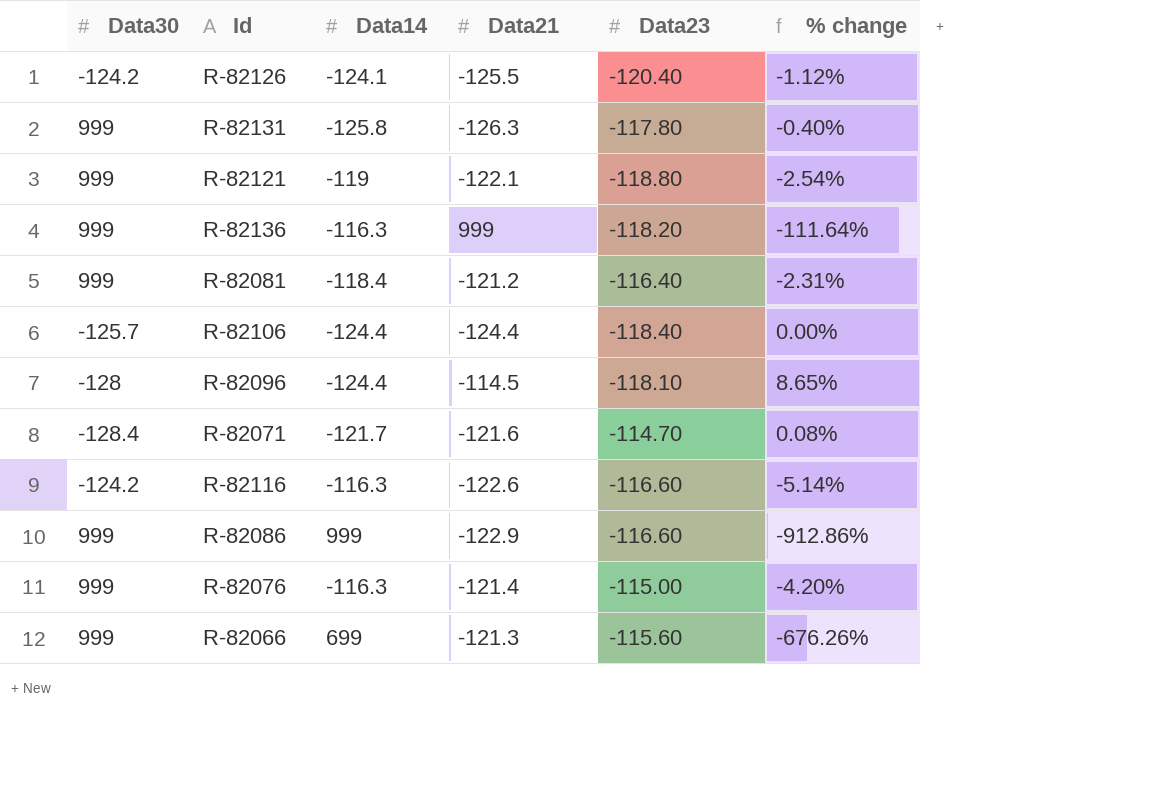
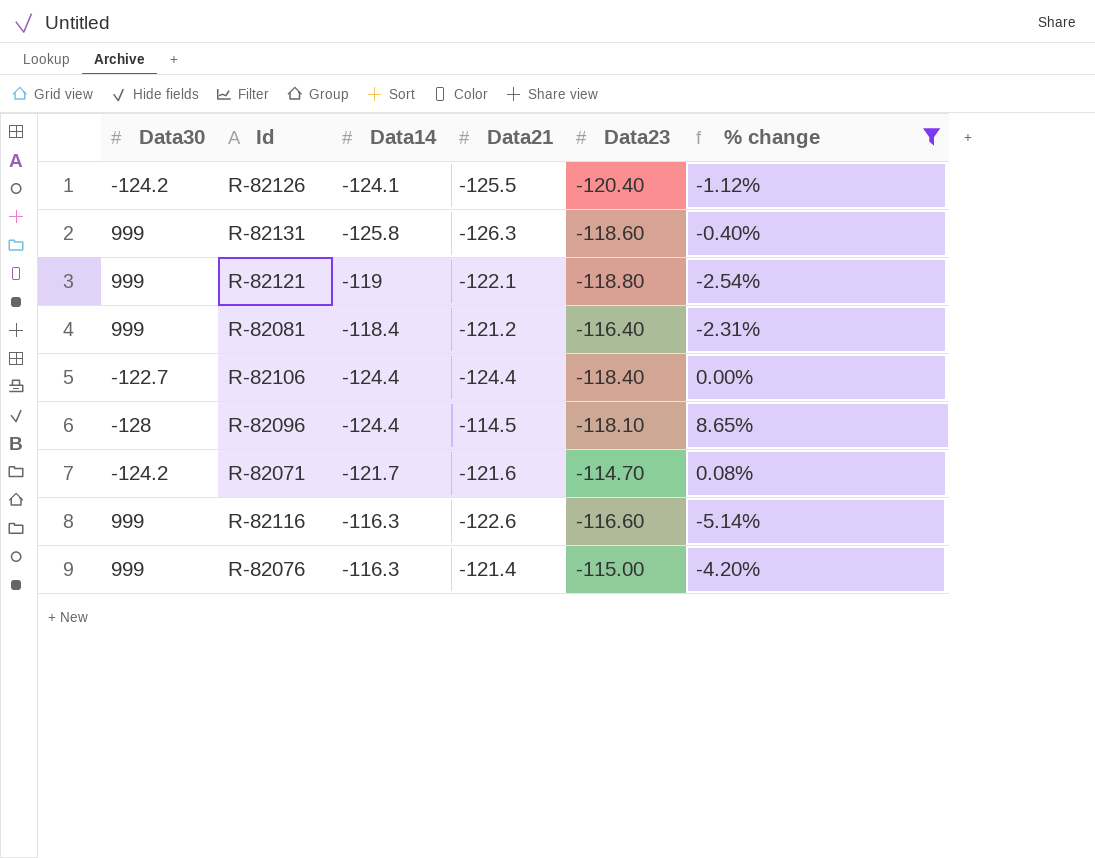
filter: none -> % change >= -5.14%
R-82131 | Data23: -117.80 -> -118.60
R-82106 | Data30: -125.7 -> -122.7
R-82071 | Data30: -128.4 -> -124.2
R-82116 | Data30: -124.2 -> 999

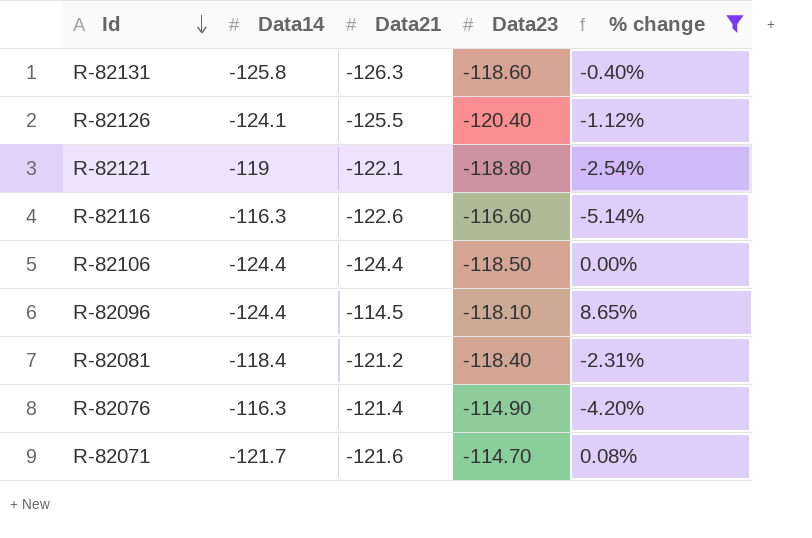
row order: none -> Id descending
column Data30 | position: 1 -> none
R-82106 | Data23: -118.40 -> -118.50
R-82081 | Data23: -116.40 -> -118.40
R-82076 | Data23: -115.00 -> -114.90

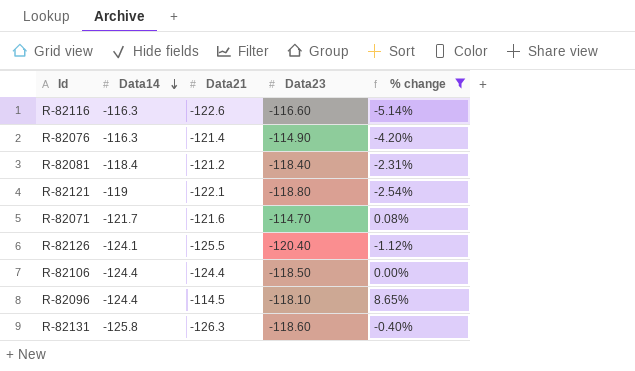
row order: Id descending -> Data14 descending

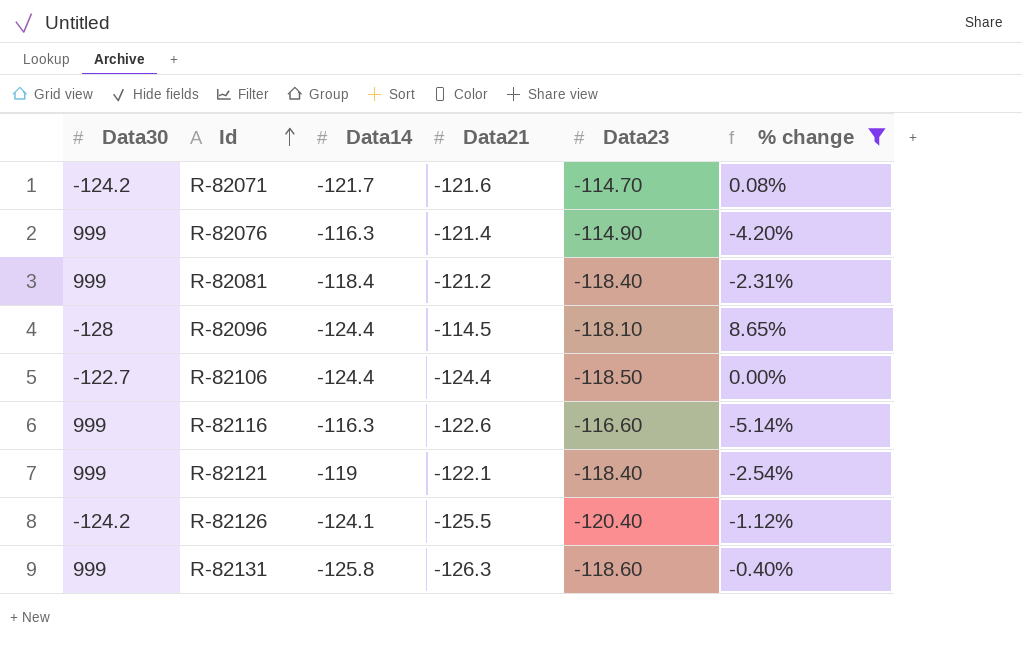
row order: Data14 descending -> Id ascending
column Data30 | position: none -> 1
R-82121 | Data23: -118.80 -> -118.40

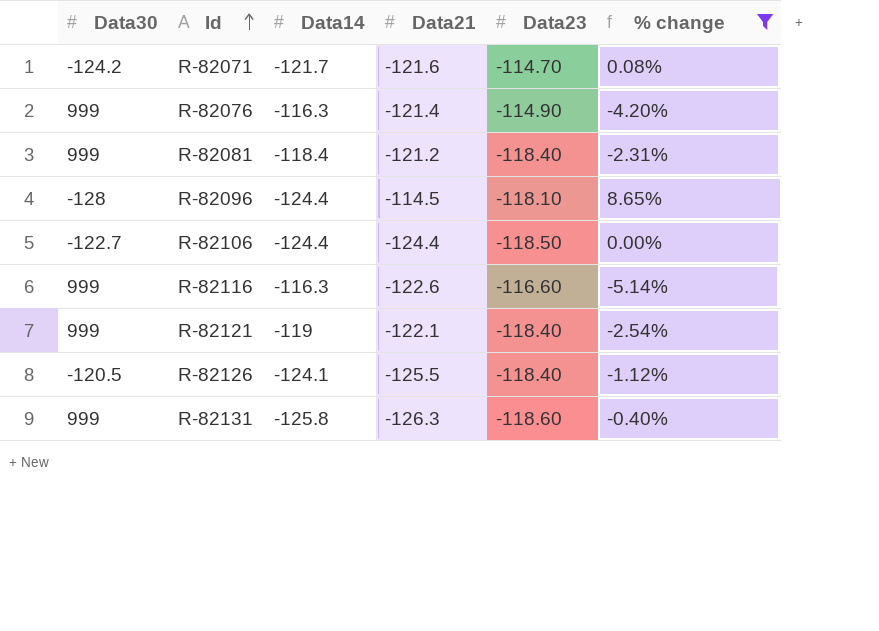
R-82126 | Data30: -124.2 -> -120.5
R-82126 | Data23: -120.40 -> -118.40

